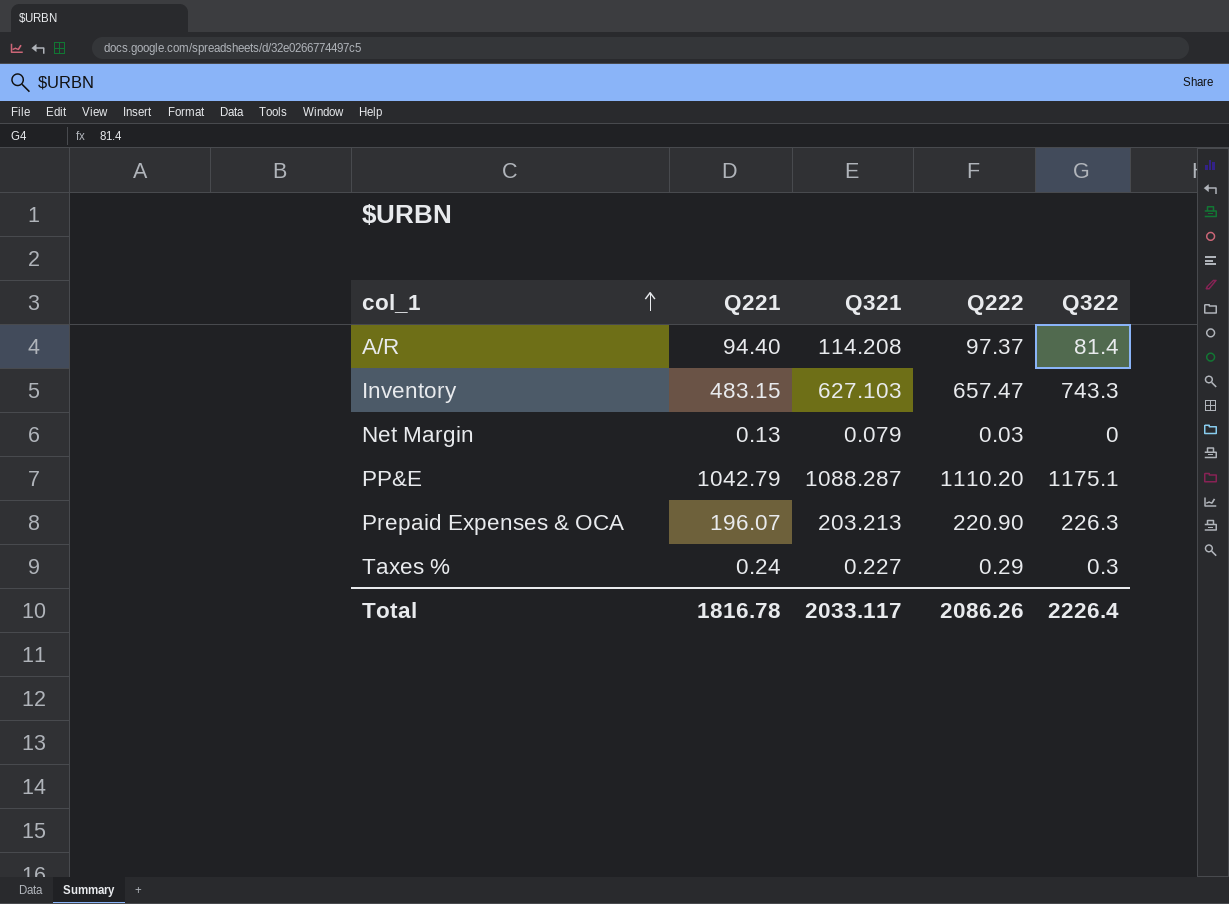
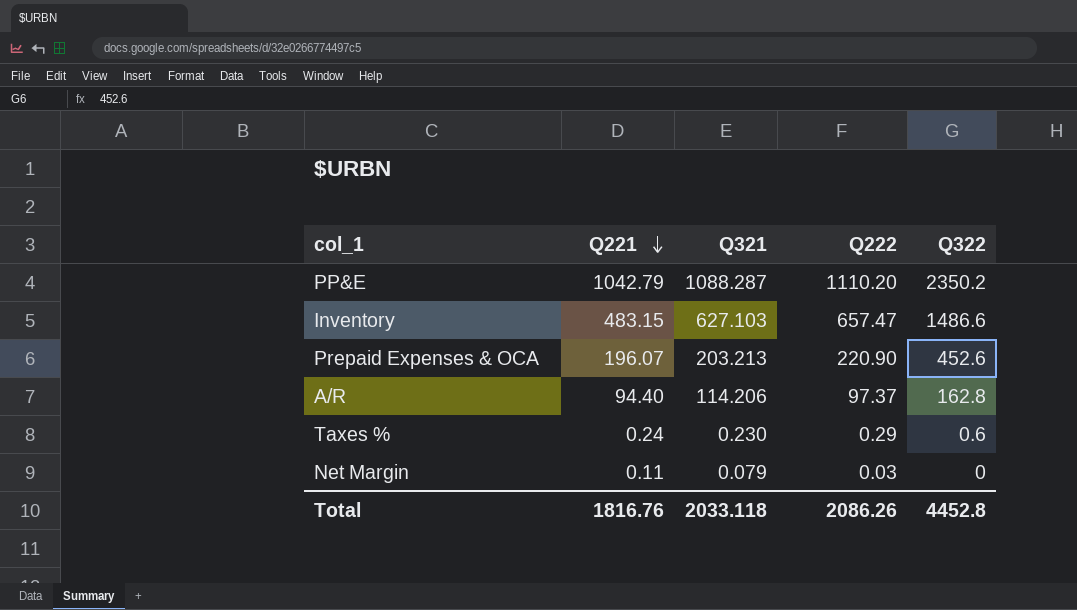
row order: col_1 ascending -> Q221 descending
PP&E | Q322: 1175.1 -> 2350.2
Inventory | Q322: 743.3 -> 1486.6
Prepaid Expenses & OCA | Q322: 226.3 -> 452.6
A/R | Q321: 114.208 -> 114.206
A/R | Q322: 81.4 -> 162.8
Taxes % | Q321: 0.227 -> 0.230
Taxes % | Q322: 0.3 -> 0.6
Net Margin | Q221: 0.13 -> 0.11
Total | Q221: 1816.78 -> 1816.76
Total | Q321: 2033.117 -> 2033.118
Total | Q322: 2226.4 -> 4452.8

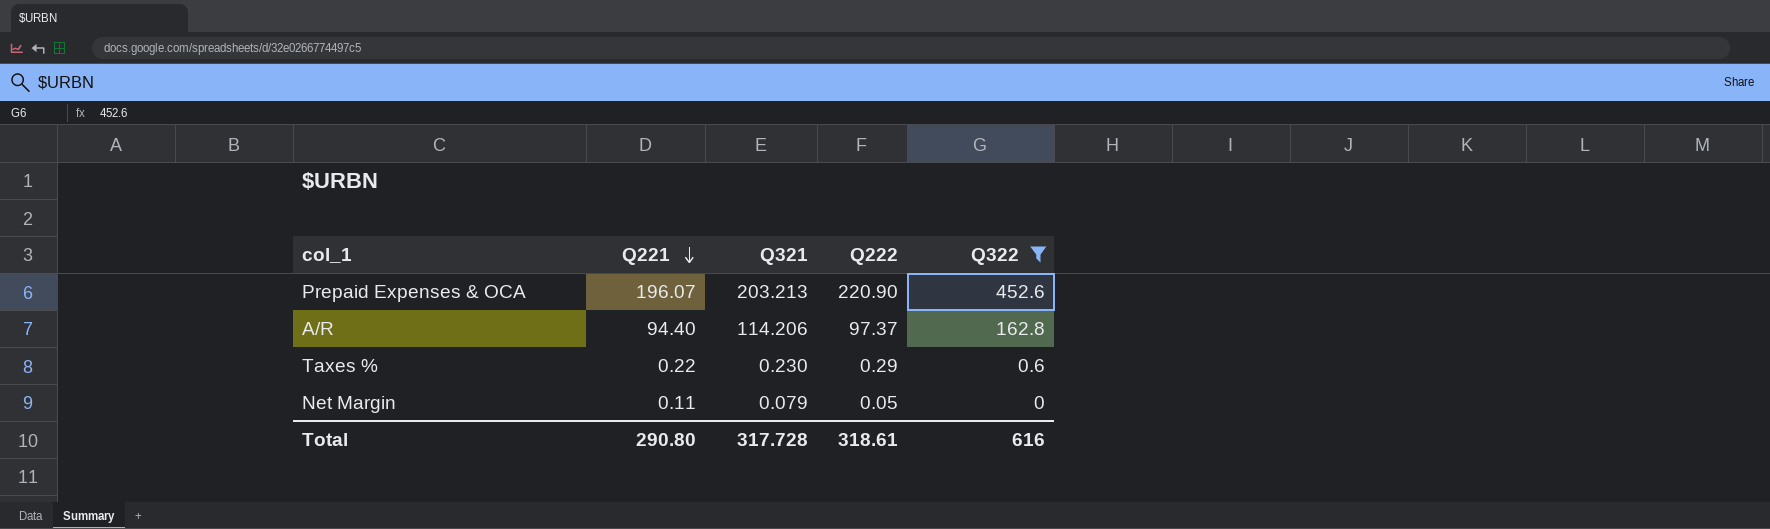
filter: none -> Q322 <= 452.6
Taxes % | Q221: 0.24 -> 0.22
Net Margin | Q222: 0.03 -> 0.05
Total | Q221: 1816.76 -> 290.80
Total | Q321: 2033.118 -> 317.728
Total | Q222: 2086.26 -> 318.61
Total | Q322: 4452.8 -> 616

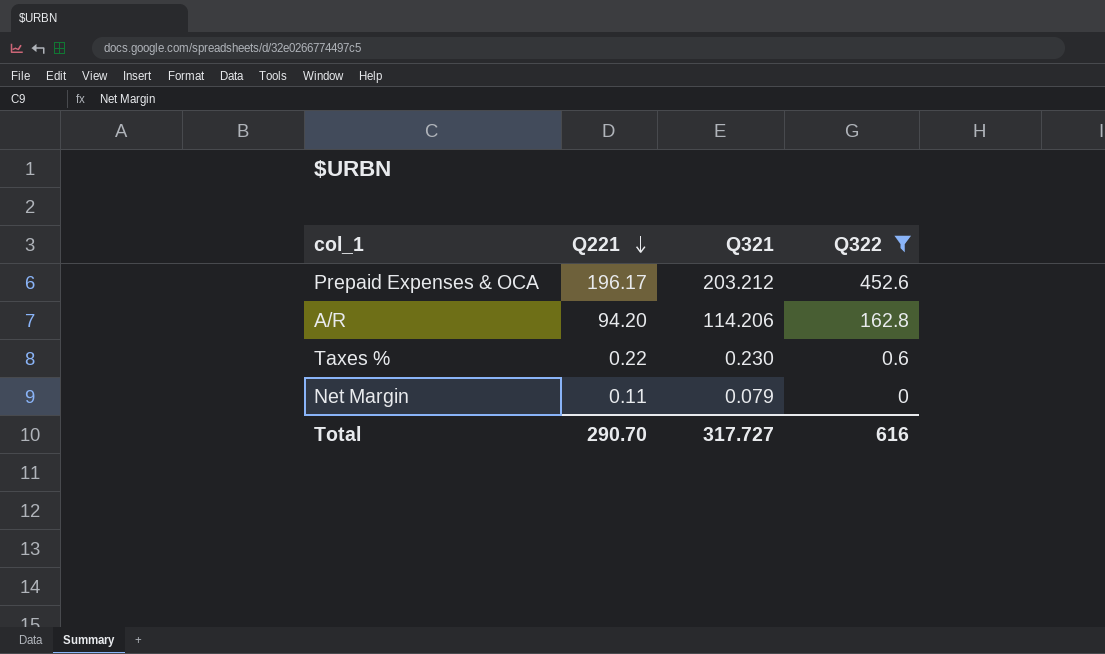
column Q222 | position: 4 -> none
Prepaid Expenses & OCA | Q221: 196.07 -> 196.17
Prepaid Expenses & OCA | Q321: 203.213 -> 203.212
A/R | Q221: 94.40 -> 94.20
Total | Q221: 290.80 -> 290.70
Total | Q321: 317.728 -> 317.727

